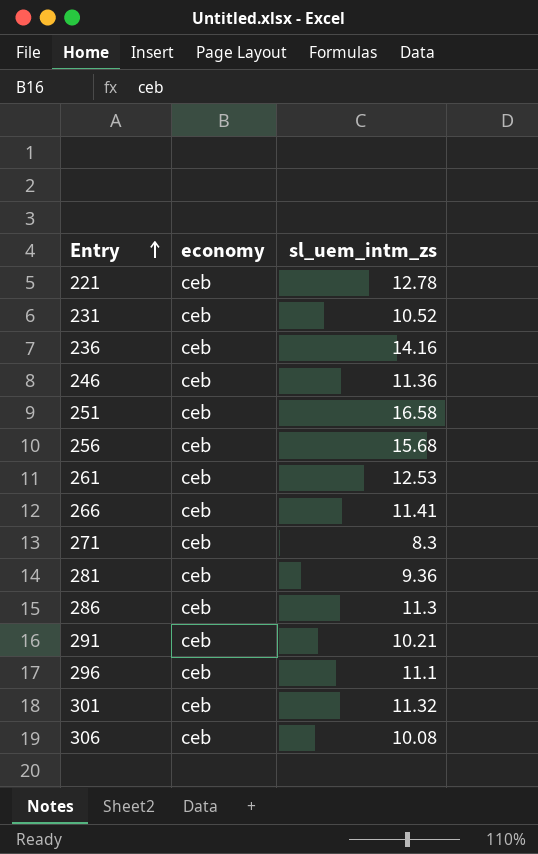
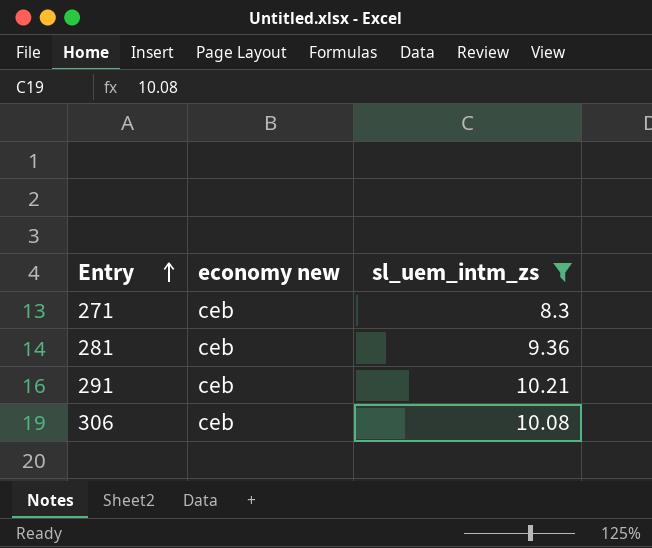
filter: none -> sl_uem_intm_zs <= 10.21
column name: economy -> economy new

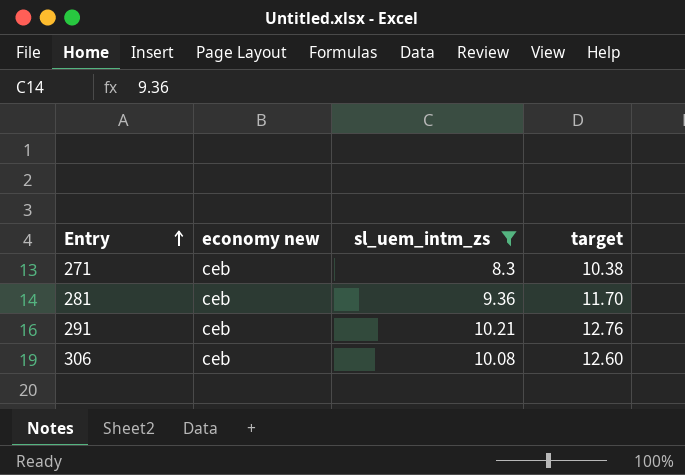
column target | formula: none -> [sl_uem_intm_zs] * 1.25

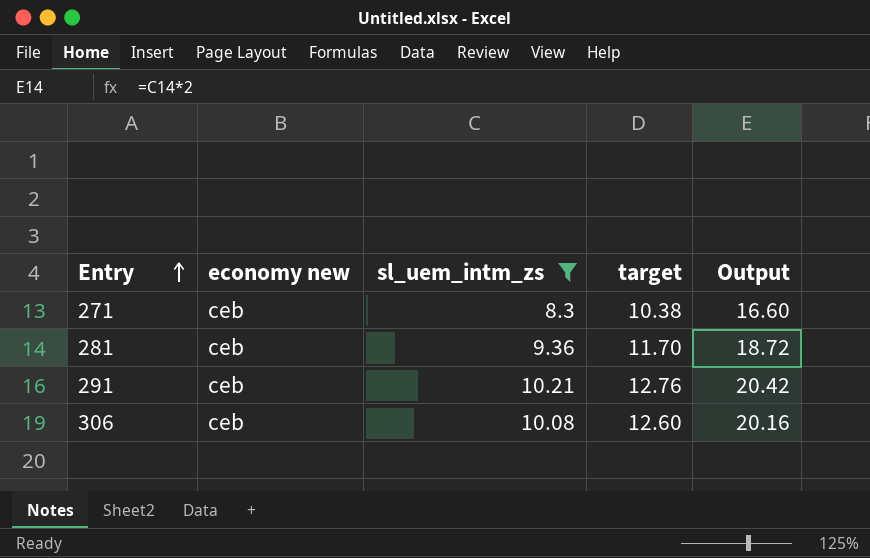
column Output | formula: none -> [sl_uem_intm_zs] * 2

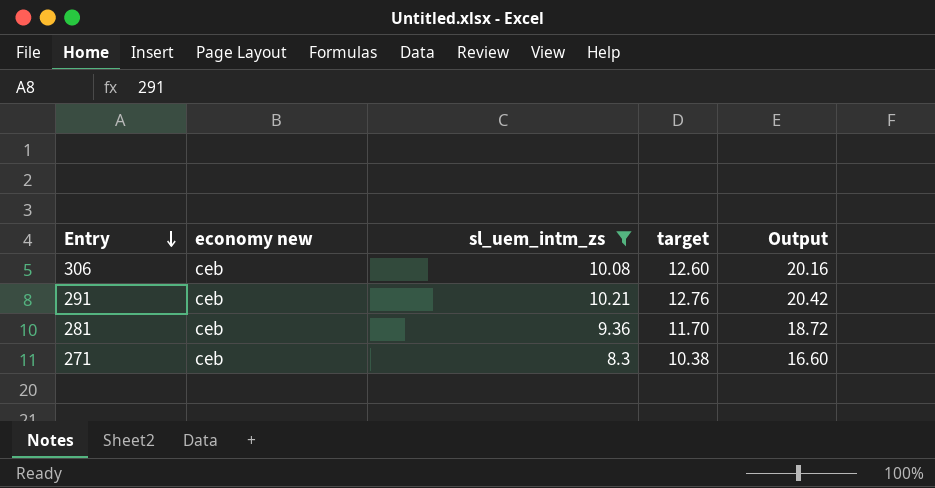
row order: Entry ascending -> Entry descending

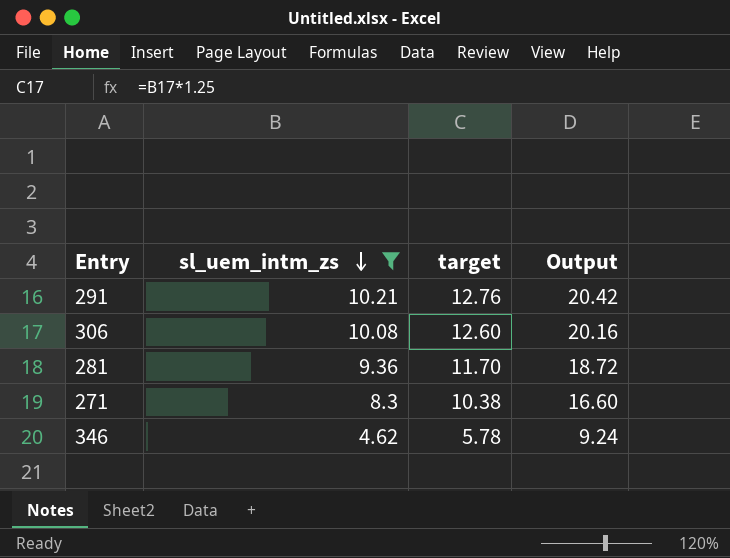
row order: Entry descending -> sl_uem_intm_zs descending
column economy new | position: 2 -> none
row 346: none -> 4.62 | 5.78 | 9.24

